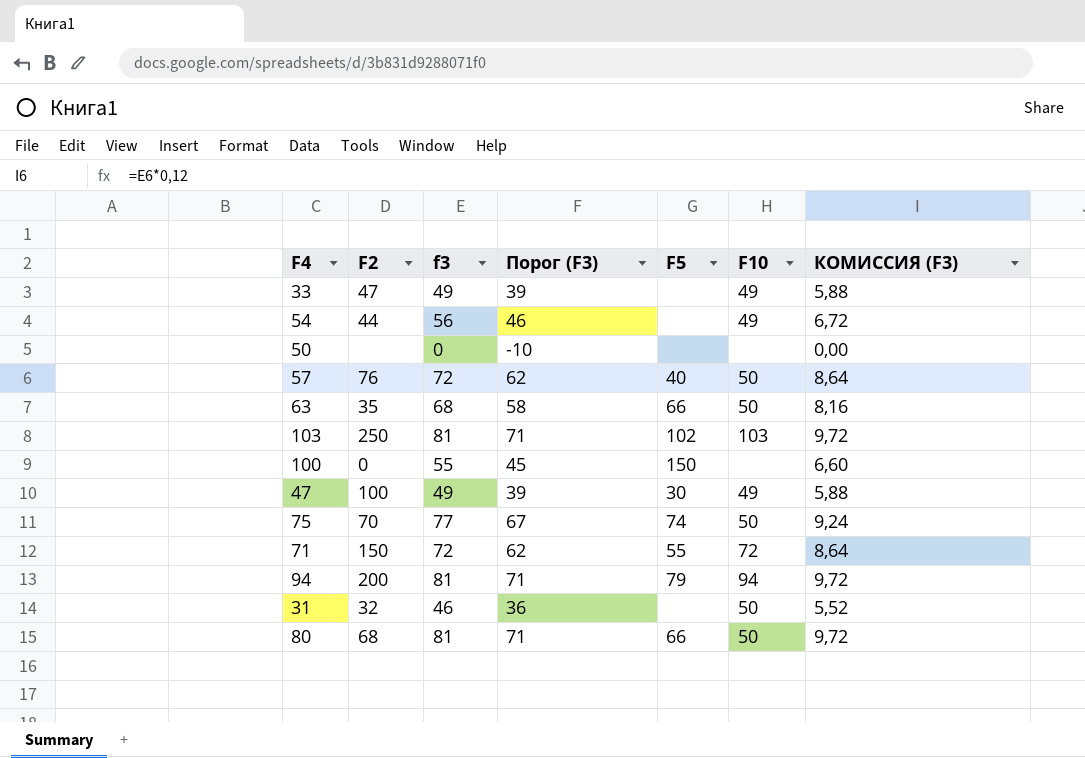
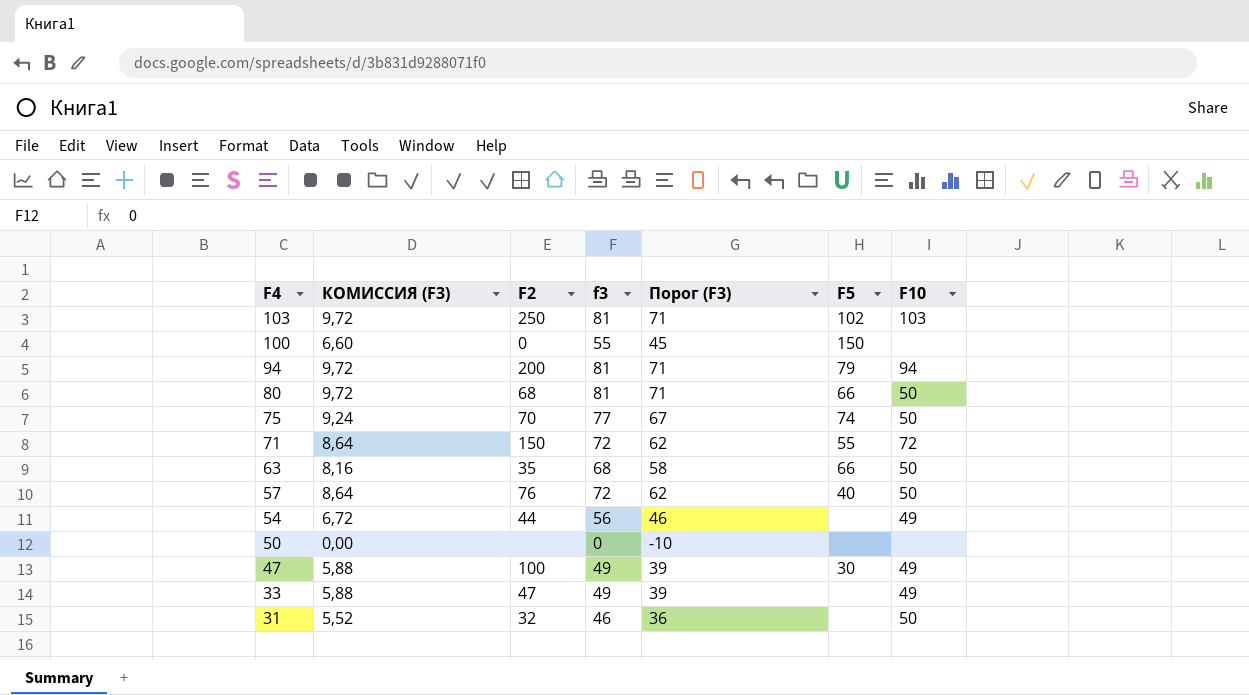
row order: none -> F4 descending
column КОМИССИЯ (F3) | position: 7 -> 2

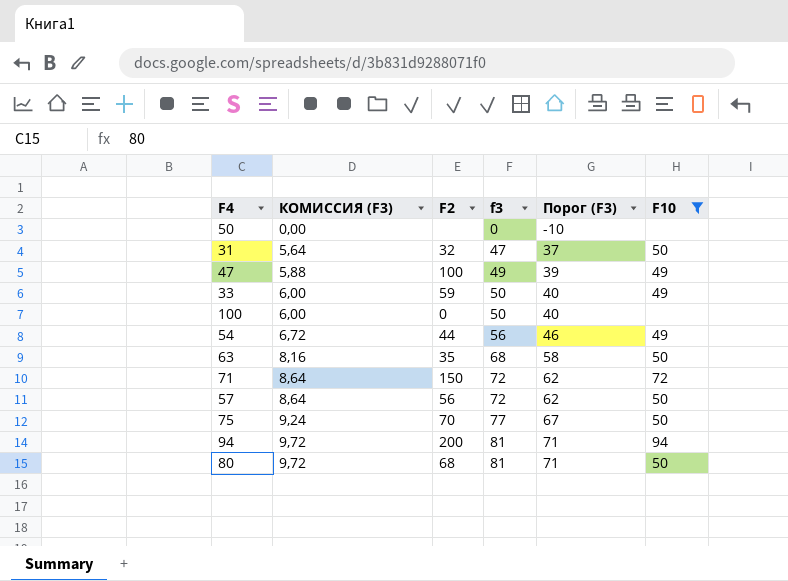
filter: none -> F10 != 103
row order: F4 descending -> КОМИССИЯ (F3) ascending
column F5 | position: 6 -> none
31 | КОМИССИЯ (F3): 5,52 -> 5,64
31 | f3: 46 -> 47
31 | Порог (F3): 36 -> 37
33 | КОМИССИЯ (F3): 5,88 -> 6,00
33 | F2: 47 -> 59
33 | f3: 49 -> 50
33 | Порог (F3): 39 -> 40
100 | КОМИССИЯ (F3): 6,60 -> 6,00
100 | f3: 55 -> 50
100 | Порог (F3): 45 -> 40
57 | F2: 76 -> 56

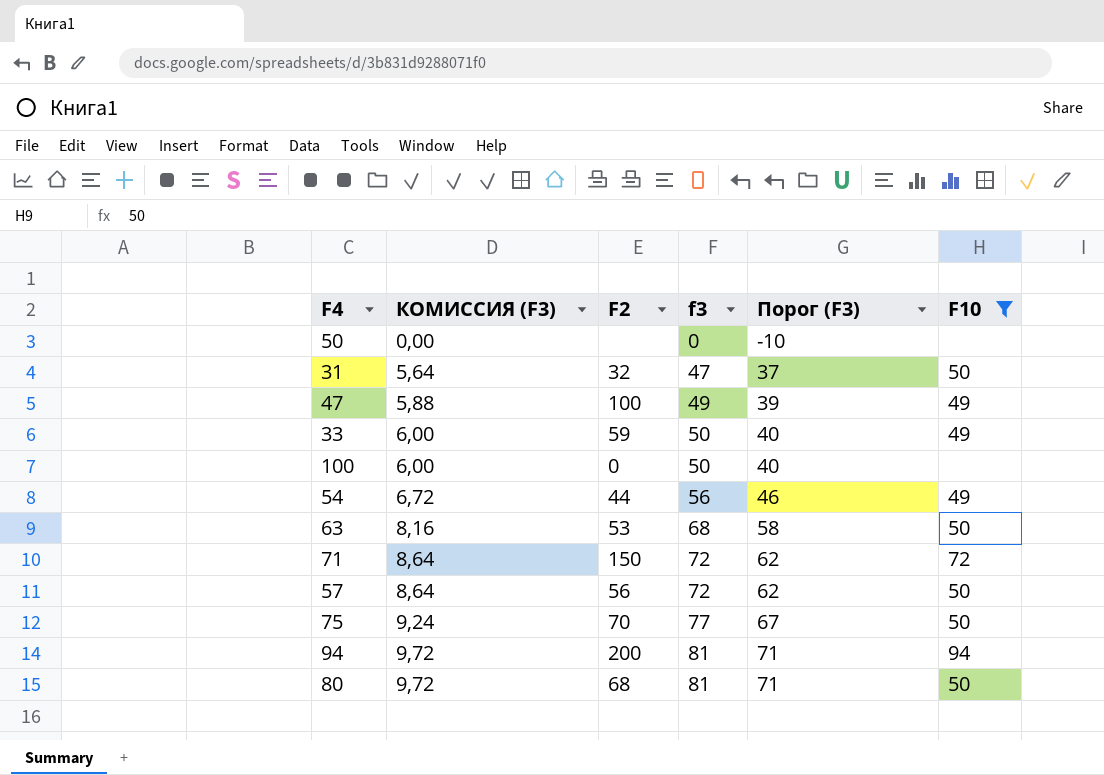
63 | F2: 35 -> 53

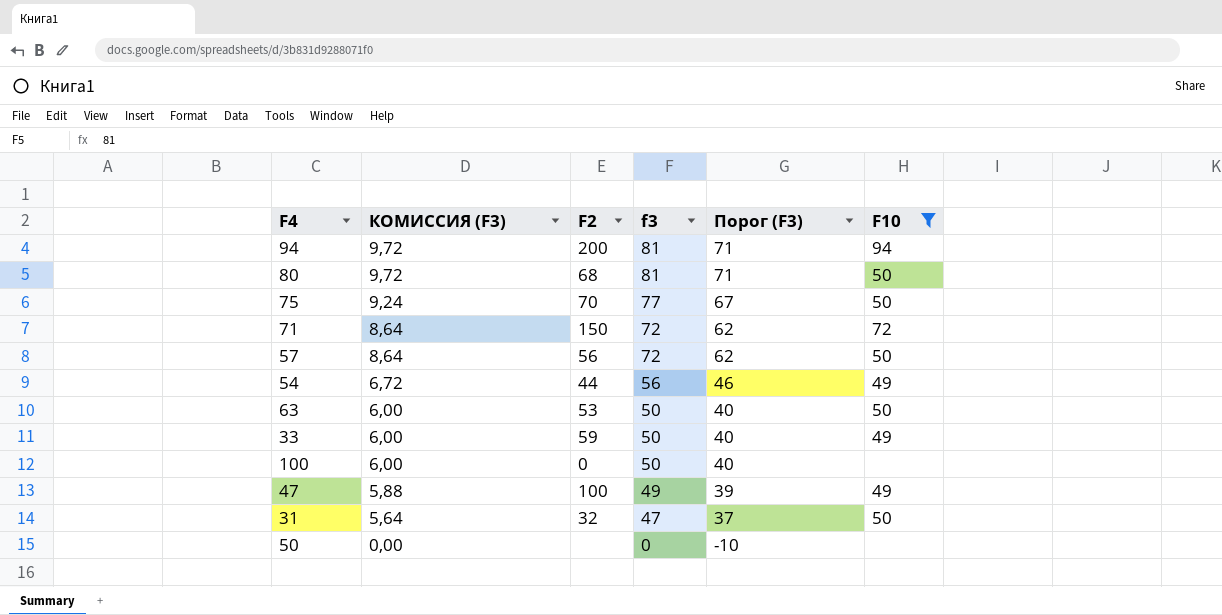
row order: КОМИССИЯ (F3) ascending -> КОМИССИЯ (F3) descending
63 | КОМИССИЯ (F3): 8,16 -> 6,00
63 | f3: 68 -> 50
63 | Порог (F3): 58 -> 40

